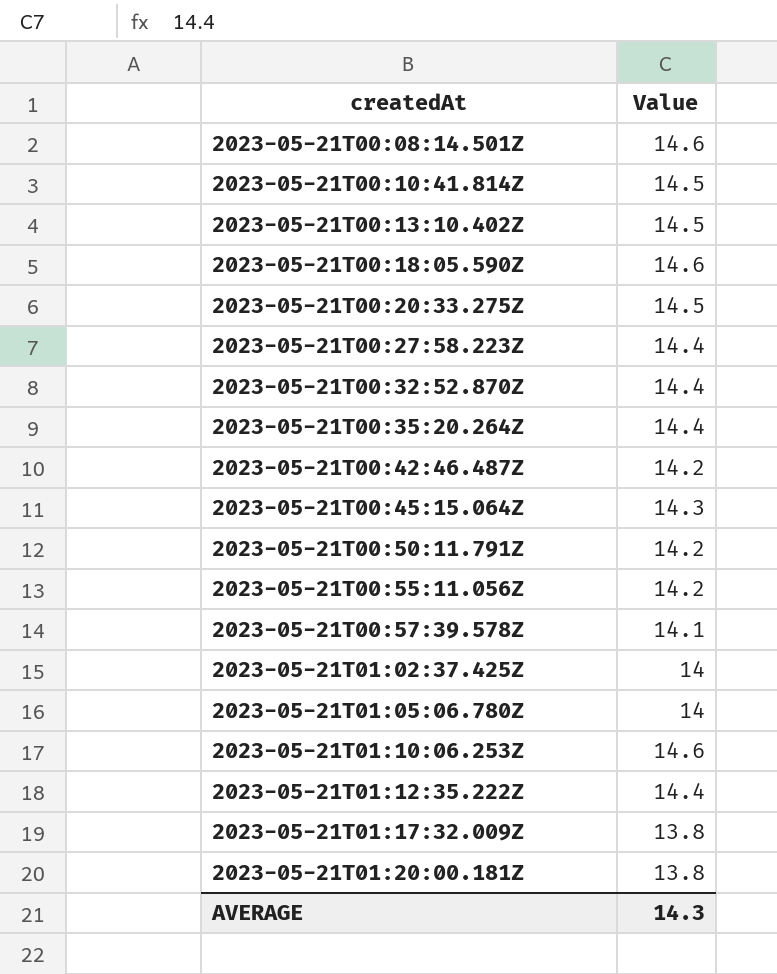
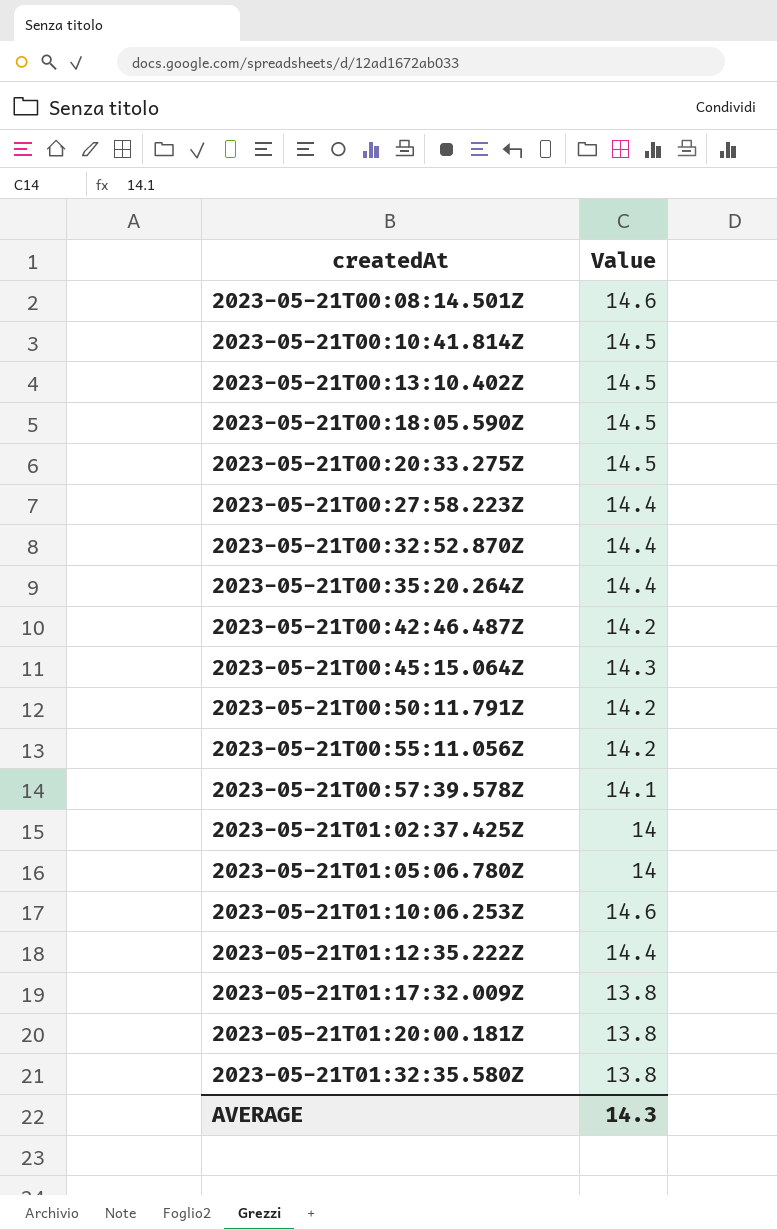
2023-05-21T00:18:05.590Z | Value: 14.6 -> 14.5
row 2023-05-21T01:32:35.580Z: none -> 13.8

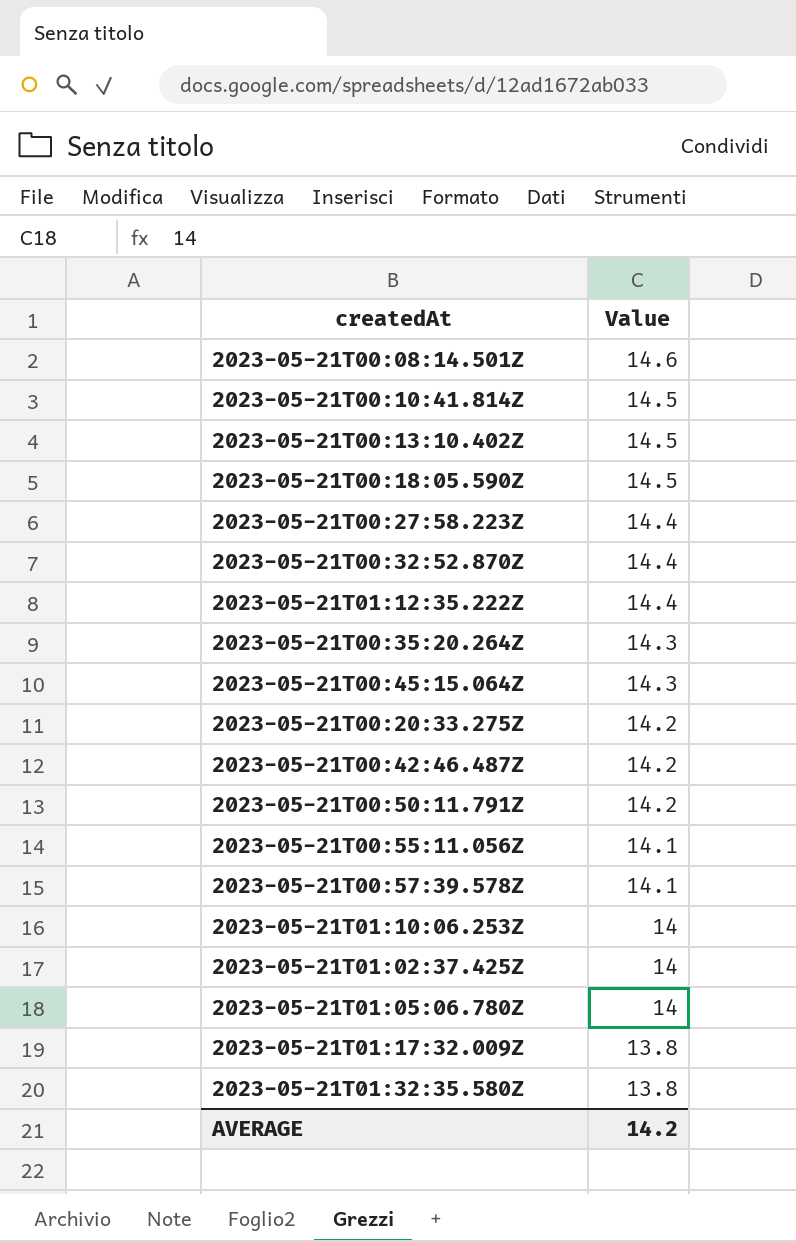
row order: createdAt ascending -> Value descending
row 2023-05-21T01:20:00.181Z: 13.8 -> none
2023-05-21T00:35:20.264Z | Value: 14.4 -> 14.3
2023-05-21T00:20:33.275Z | Value: 14.5 -> 14.2
2023-05-21T00:55:11.056Z | Value: 14.2 -> 14.1
2023-05-21T01:10:06.253Z | Value: 14.6 -> 14
AVERAGE | Value: 14.3 -> 14.2

